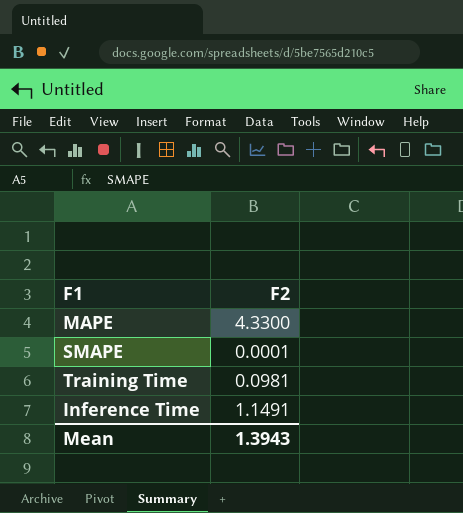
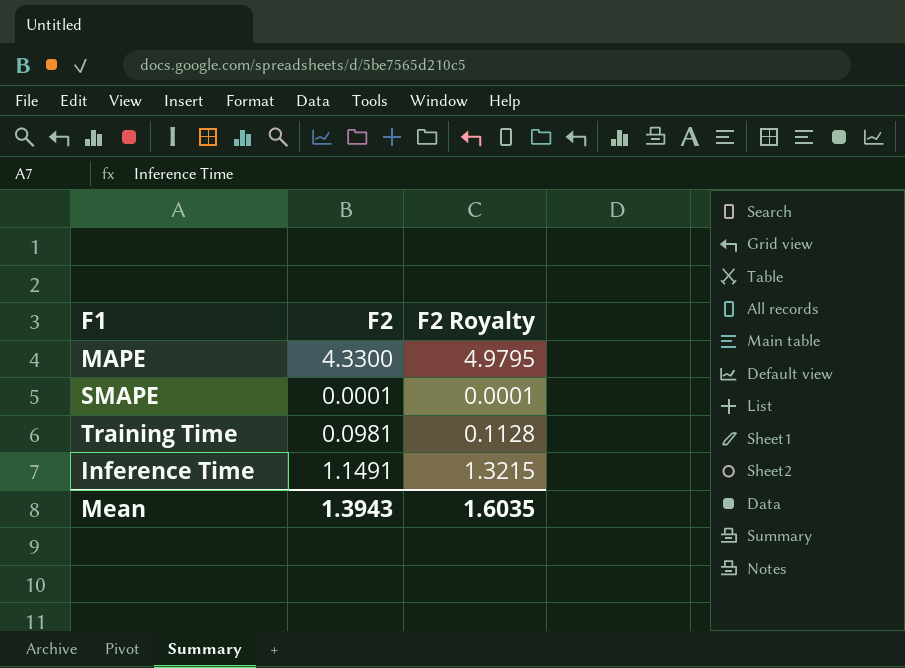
column F2 Royalty | formula: none -> [F2] * 1.15

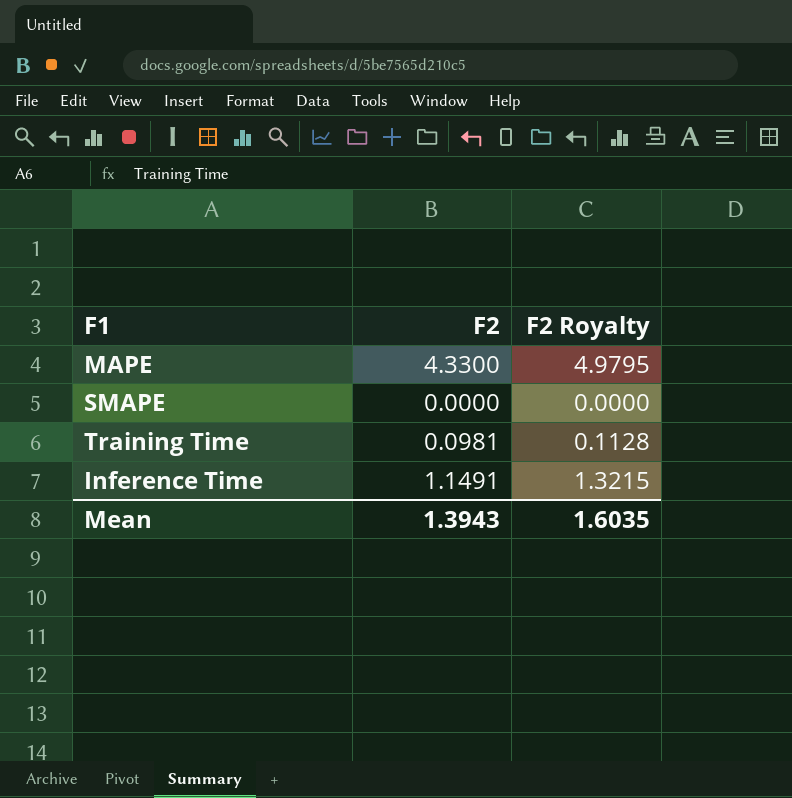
SMAPE | F2: 0.0001 -> 0.0000
SMAPE | F2 Royalty: 0.0001 -> 0.0000

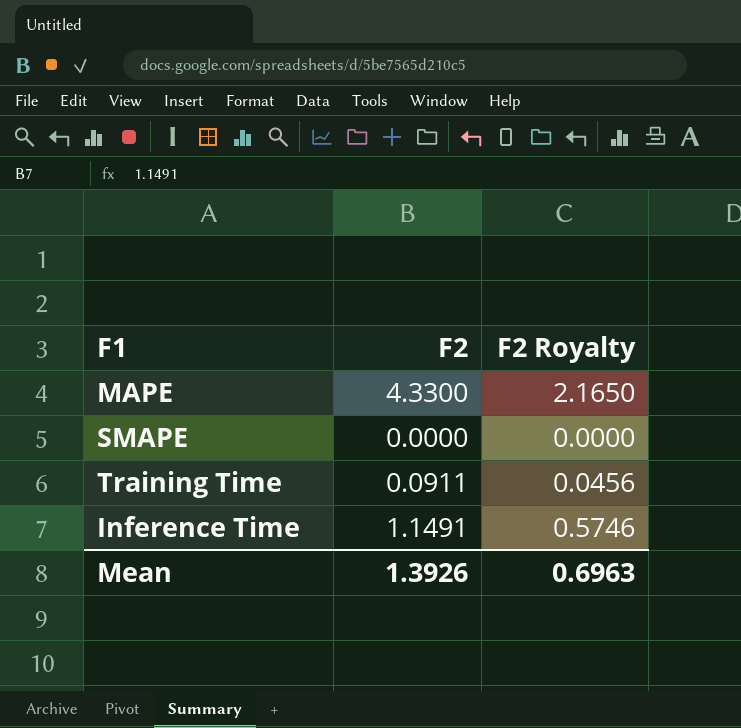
column F2 Royalty | formula: [F2] * 1.15 -> [F2] * 0.5
Training Time | F2: 0.0981 -> 0.0911
Mean | F2: 1.3943 -> 1.3926
Mean | F2 Royalty: 1.6035 -> 0.6963

